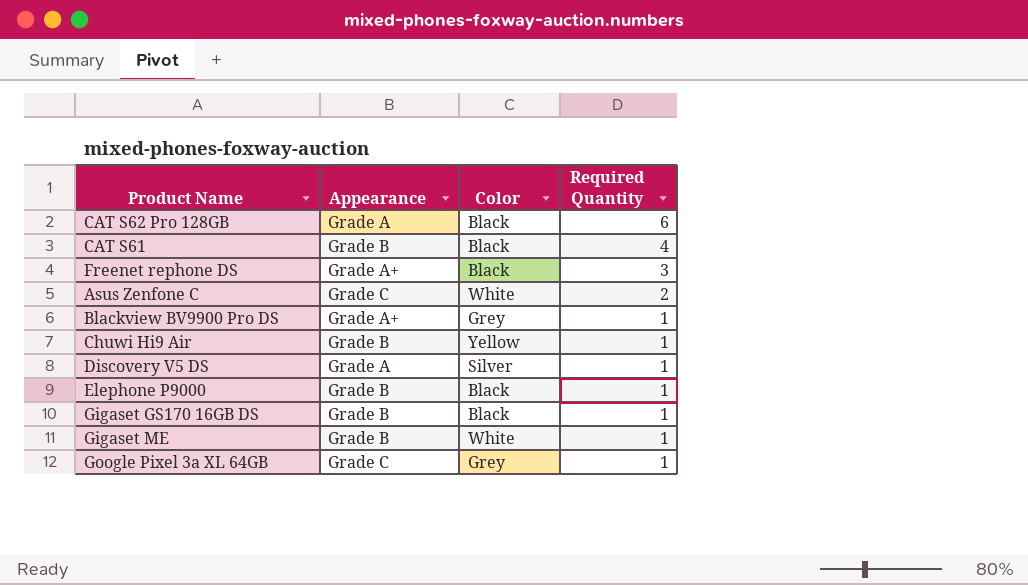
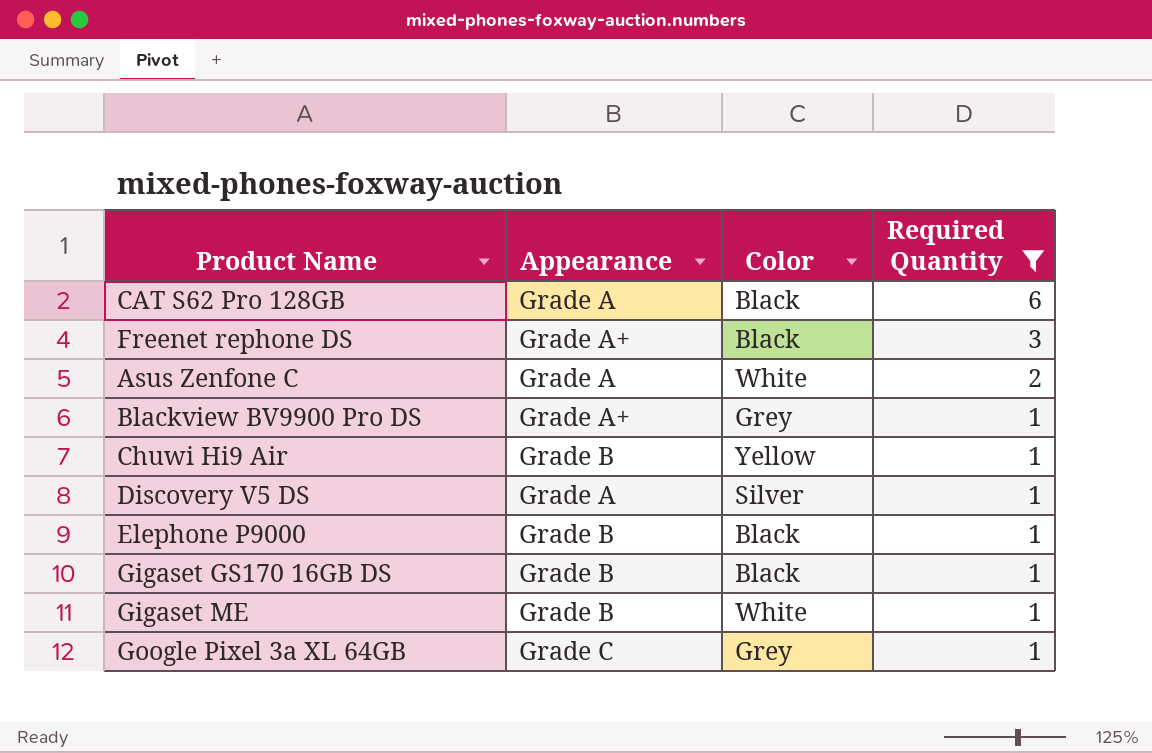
filter: none -> Required Quantity != 4
Asus Zenfone C | Appearance: Grade C -> Grade A

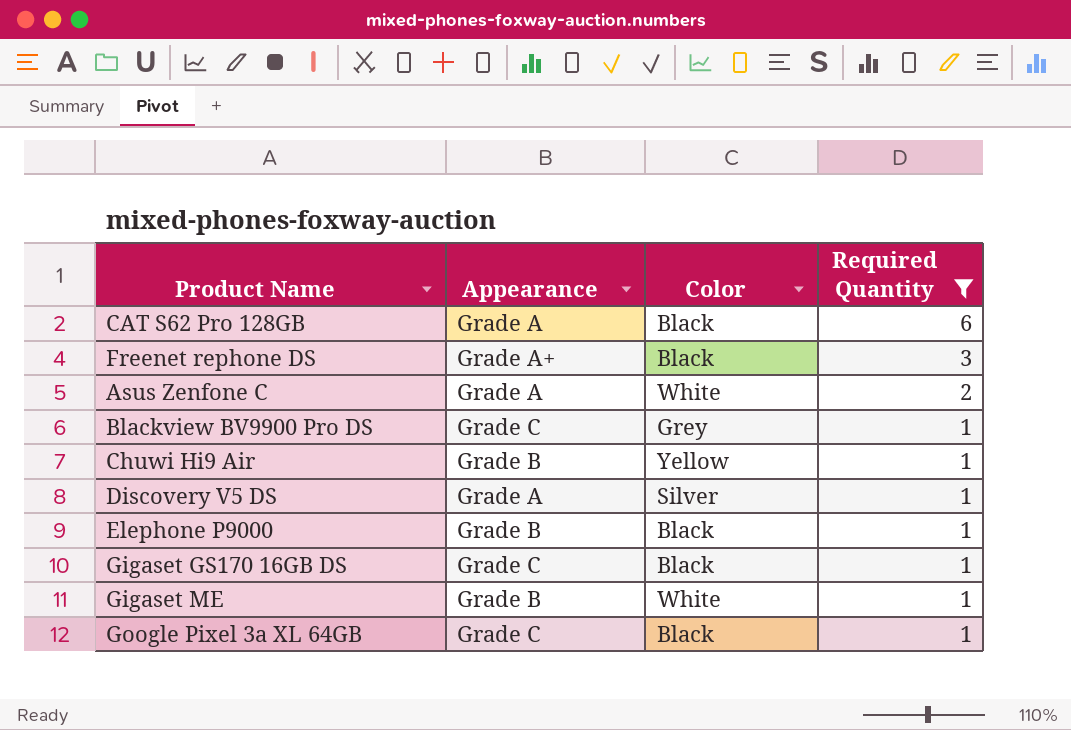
Blackview BV9900 Pro DS | Appearance: Grade A+ -> Grade C
Gigaset GS170 16GB DS | Appearance: Grade B -> Grade C
Google Pixel 3a XL 64GB | Color: Grey -> Black

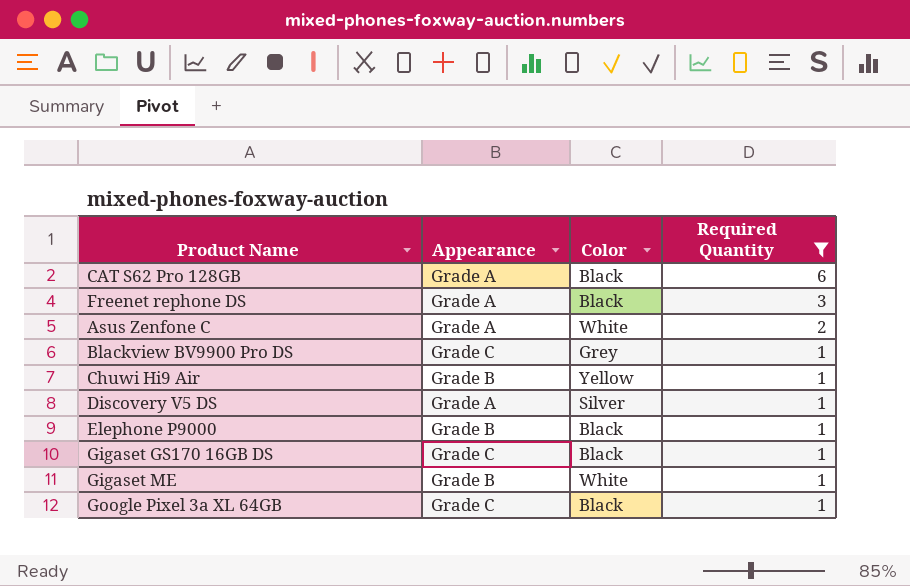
Freenet rephone DS | Appearance: Grade A+ -> Grade A

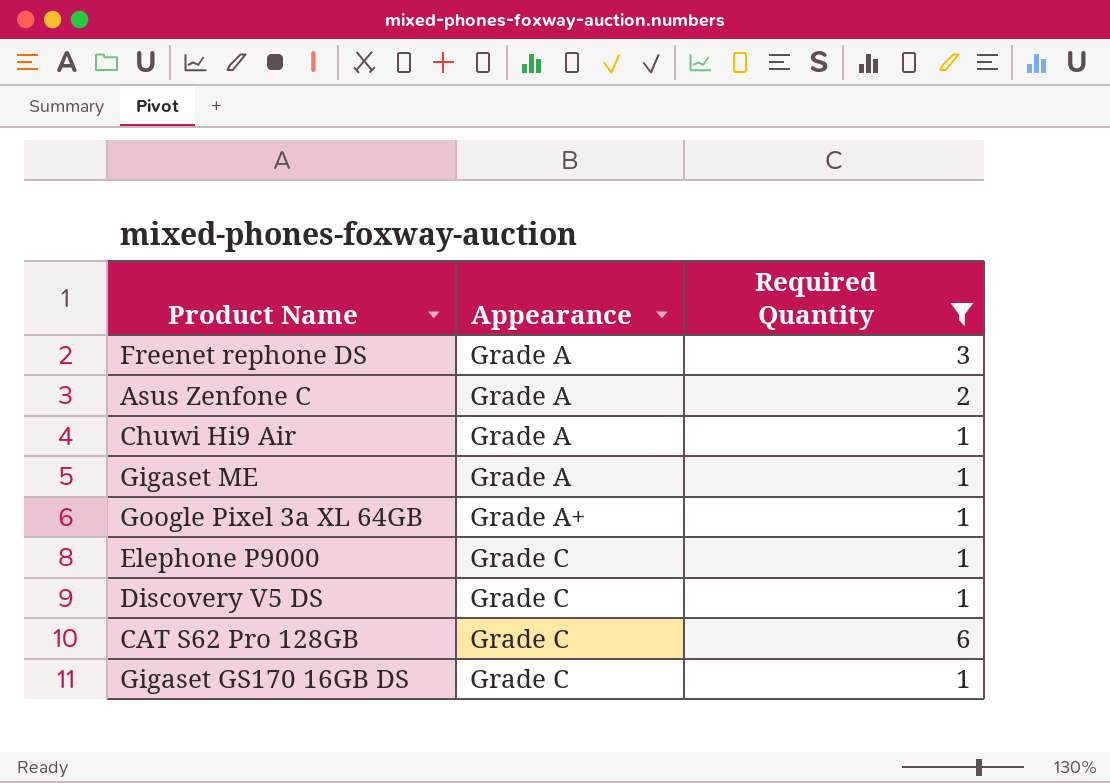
row order: Required Quantity descending -> Appearance ascending
column Color | position: 3 -> none
row Blackview BV9900 Pro DS: Grade C | Grey | 1 -> none
Chuwi Hi9 Air | Appearance: Grade B -> Grade A
Gigaset ME | Appearance: Grade B -> Grade A
Google Pixel 3a XL 64GB | Appearance: Grade C -> Grade A+
Elephone P9000 | Appearance: Grade B -> Grade C
Discovery V5 DS | Appearance: Grade A -> Grade C
CAT S62 Pro 128GB | Appearance: Grade A -> Grade C

